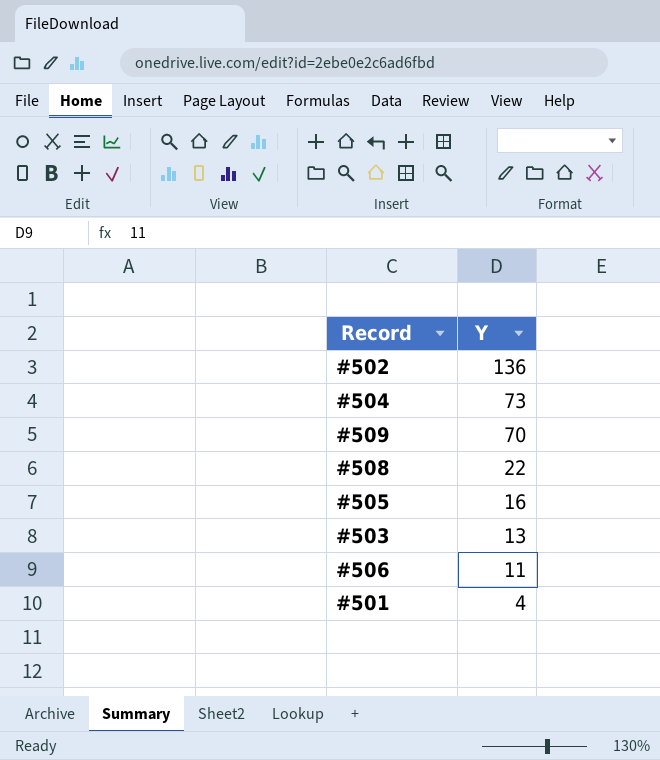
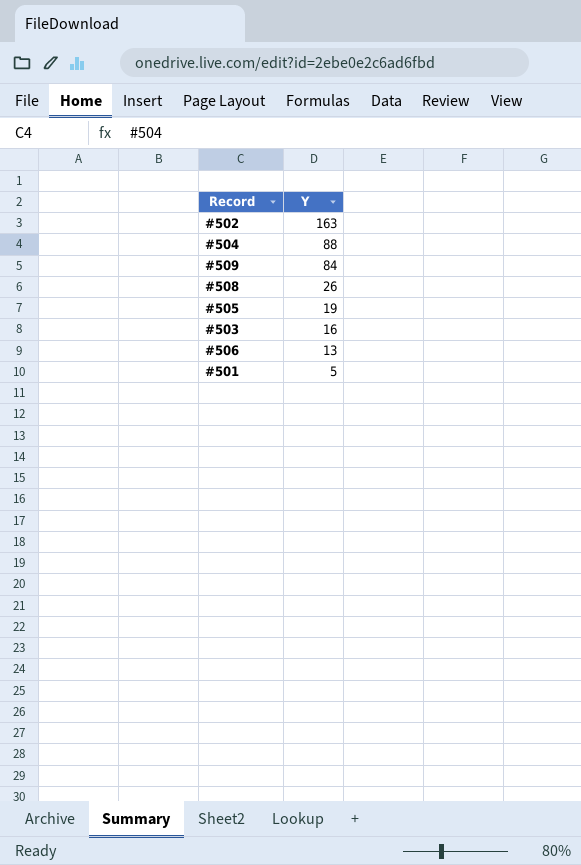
#502 | Y: 136 -> 163
#504 | Y: 73 -> 88
#509 | Y: 70 -> 84
#508 | Y: 22 -> 26
#505 | Y: 16 -> 19
#503 | Y: 13 -> 16
#506 | Y: 11 -> 13
#501 | Y: 4 -> 5

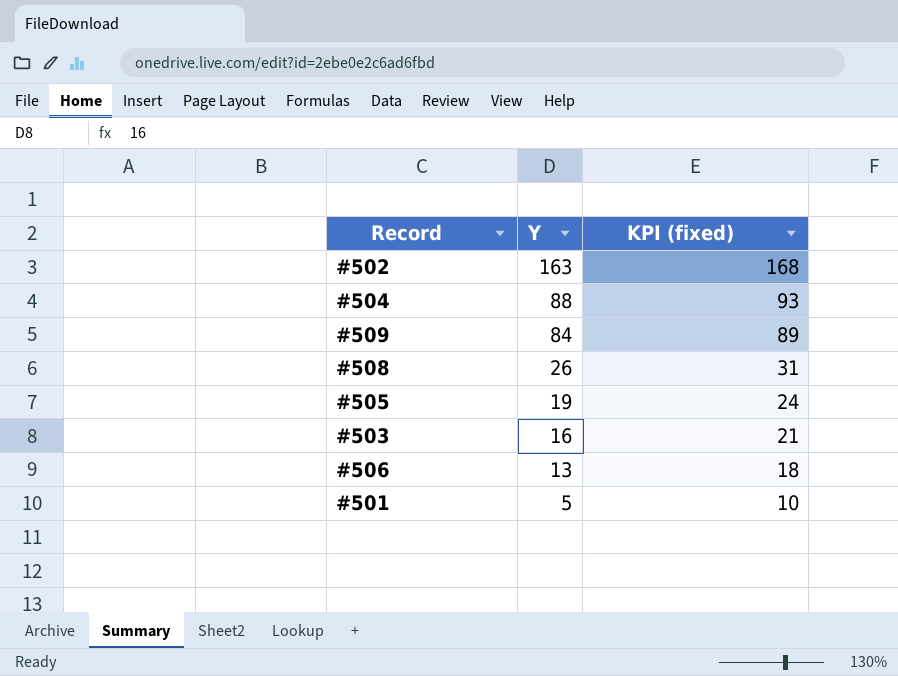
column KPI (fixed) | formula: none -> [Y] + 5

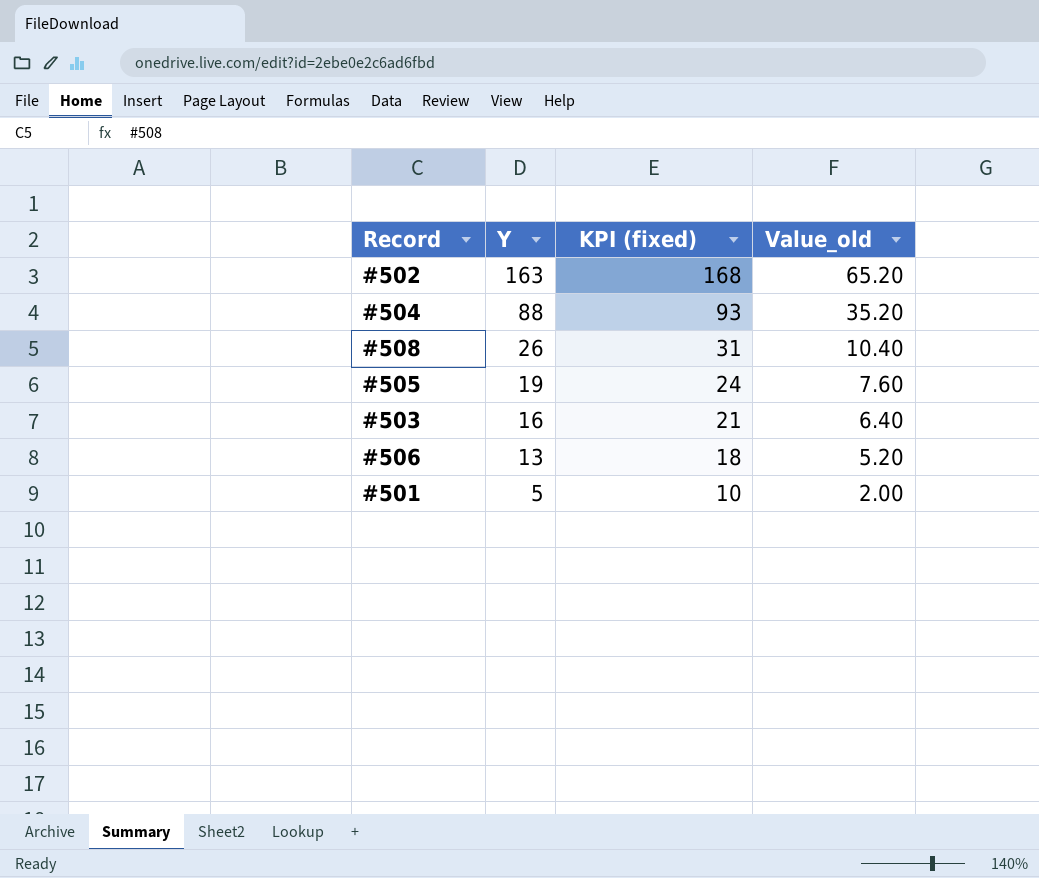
column Value_old | formula: none -> [Y] * 0.4
row #509: 84 | 89 -> none

